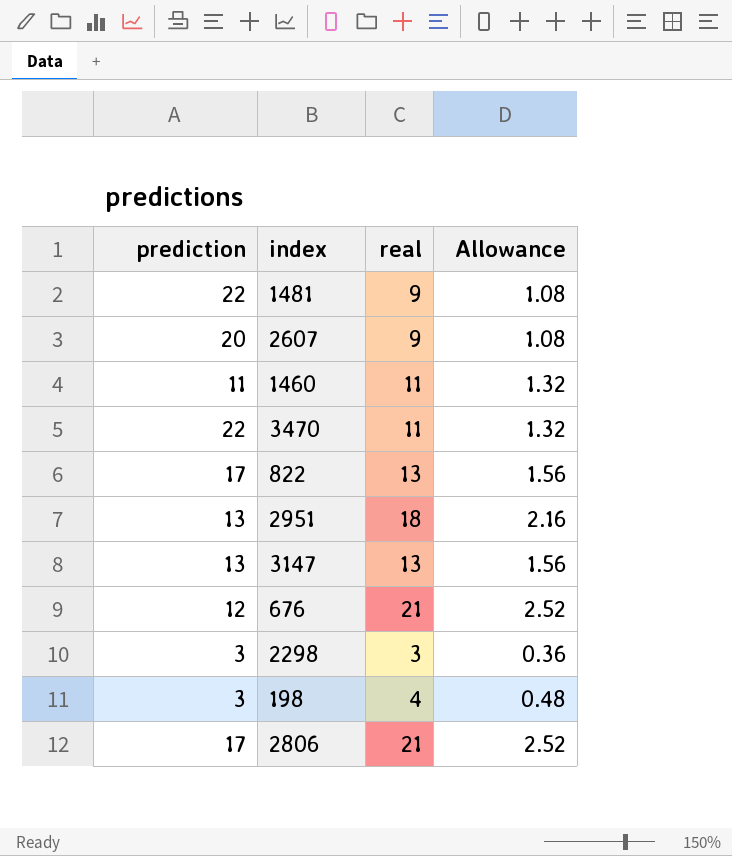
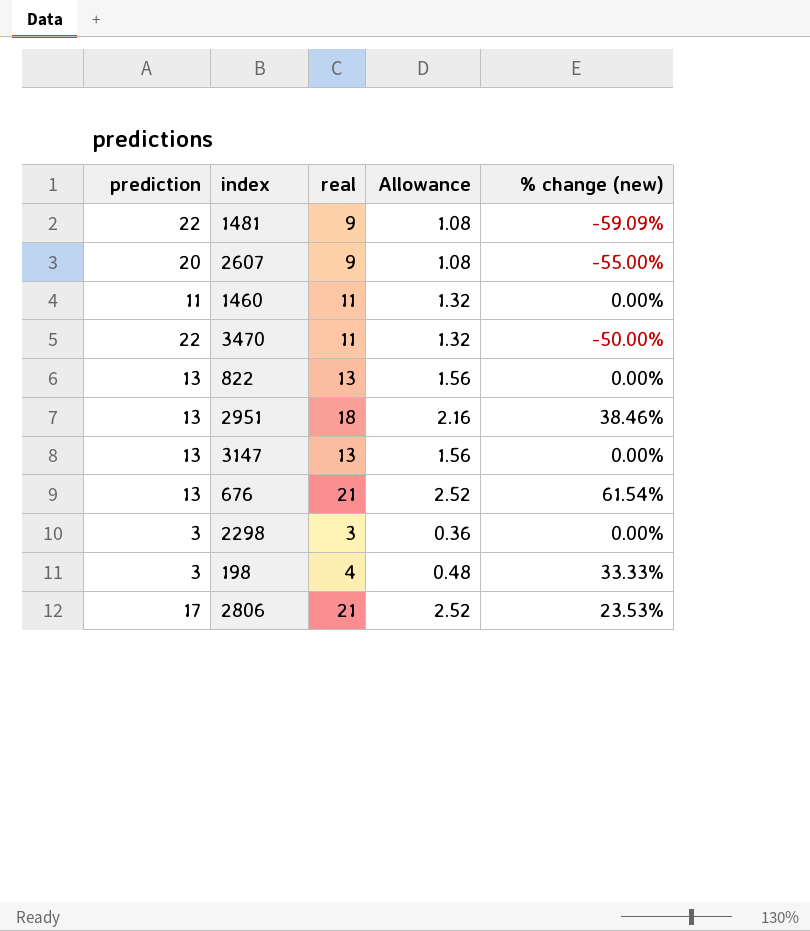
column % change (new) | formula: none -> ([real] - [prediction]) / [prediction]
822 | prediction: 17 -> 13
676 | prediction: 12 -> 13

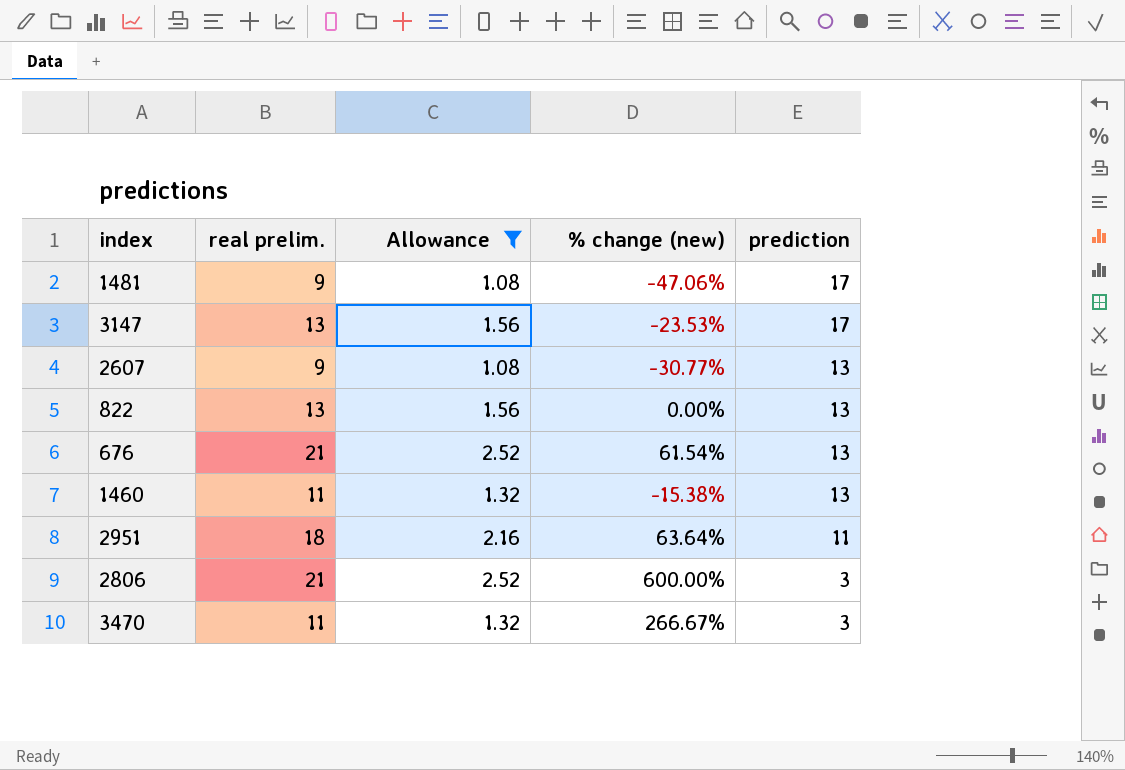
filter: none -> Allowance >= 1.08
row order: none -> prediction descending
column name: real -> real prelim.
column prediction | position: 1 -> 5
1481 | % change (new): -59.09% -> -47.06%
1481 | prediction: 22 -> 17
3147 | % change (new): 0.00% -> -23.53%
3147 | prediction: 13 -> 17
2607 | % change (new): -55.00% -> -30.77%
2607 | prediction: 20 -> 13
1460 | % change (new): 0.00% -> -15.38%
1460 | prediction: 11 -> 13
2951 | % change (new): 38.46% -> 63.64%
2951 | prediction: 13 -> 11
2806 | % change (new): 23.53% -> 600.00%
2806 | prediction: 17 -> 3
3470 | % change (new): -50.00% -> 266.67%
3470 | prediction: 22 -> 3

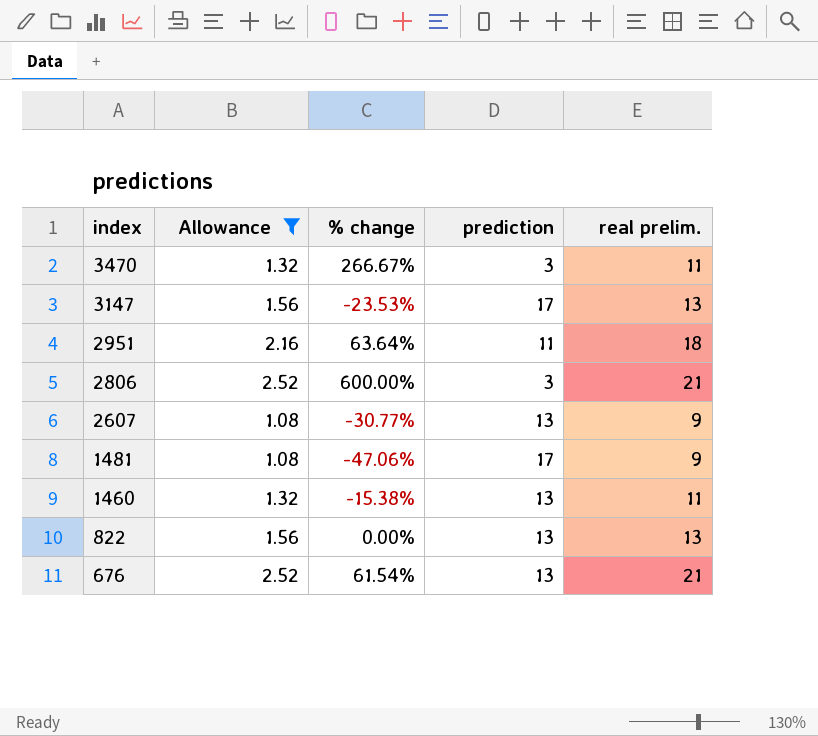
row order: prediction descending -> index descending
column name: % change (new) -> % change
column real prelim. | position: 2 -> 5

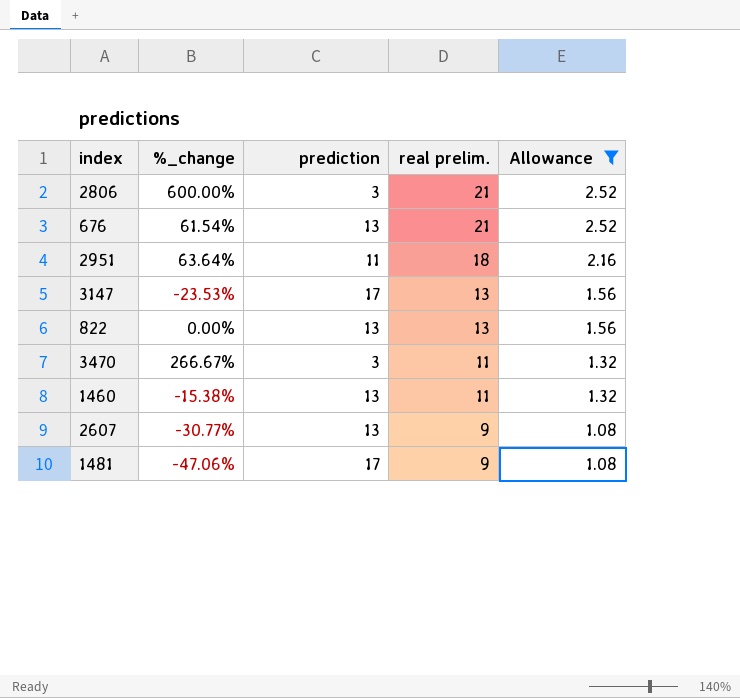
row order: index descending -> real prelim. descending
column name: % change -> %_change
column Allowance | position: 2 -> 5

